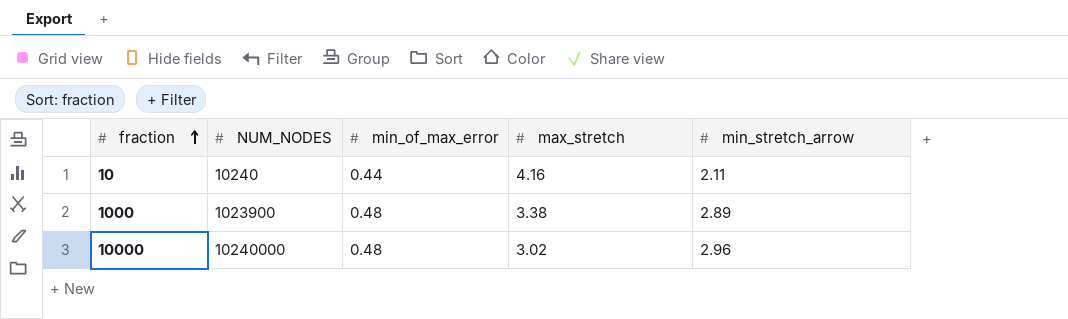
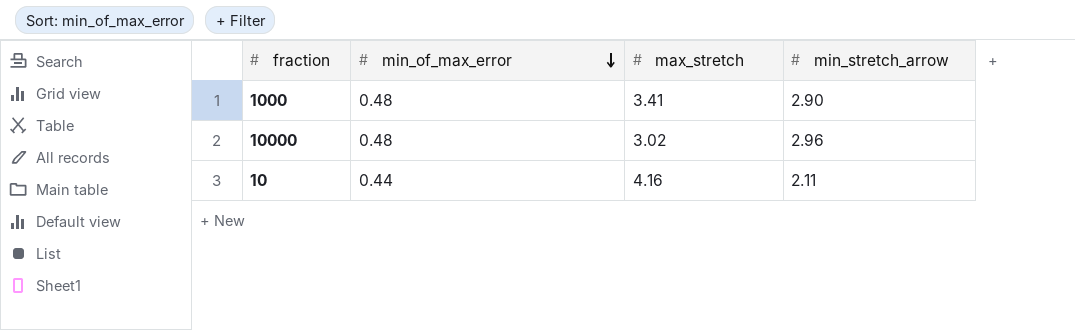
row order: fraction ascending -> min_of_max_error descending
column NUM_NODES | position: 2 -> none
1000 | max_stretch: 3.38 -> 3.41
1000 | min_stretch_arrow: 2.89 -> 2.90

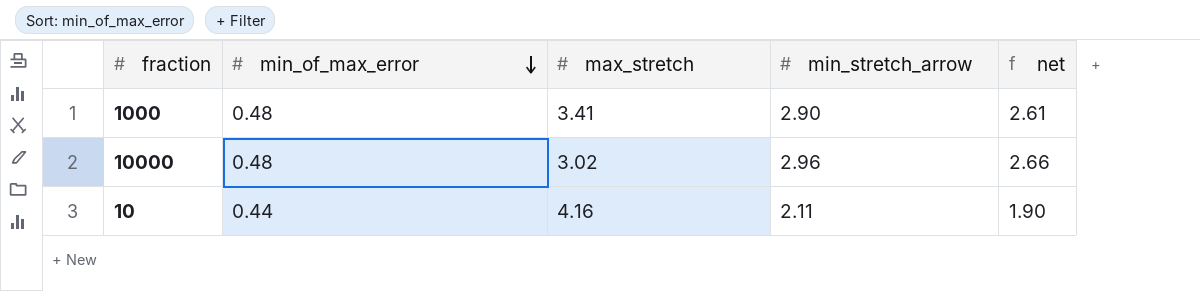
column net | formula: none -> [min_stretch_arrow] * 0.9

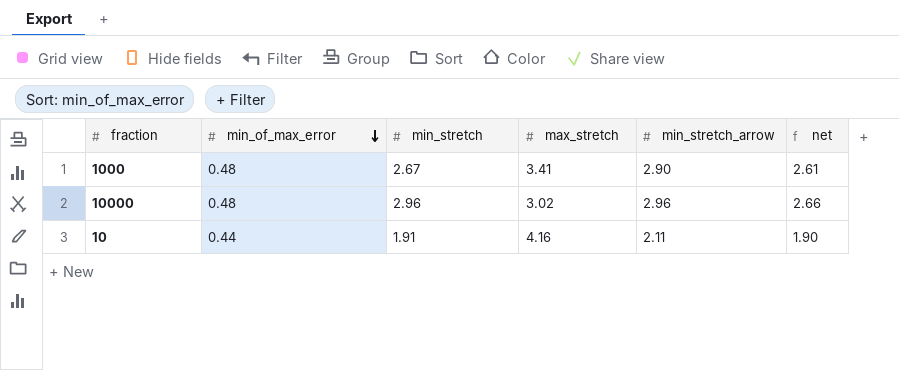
column min_stretch | position: none -> 3

